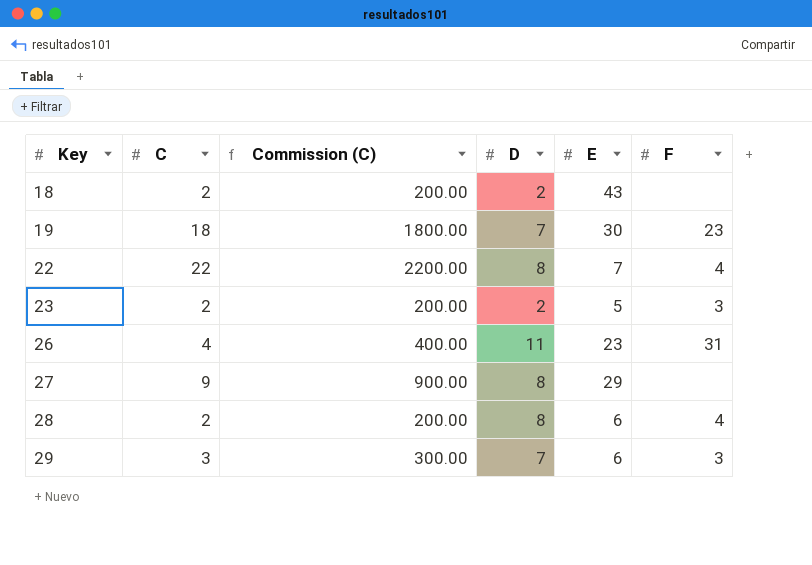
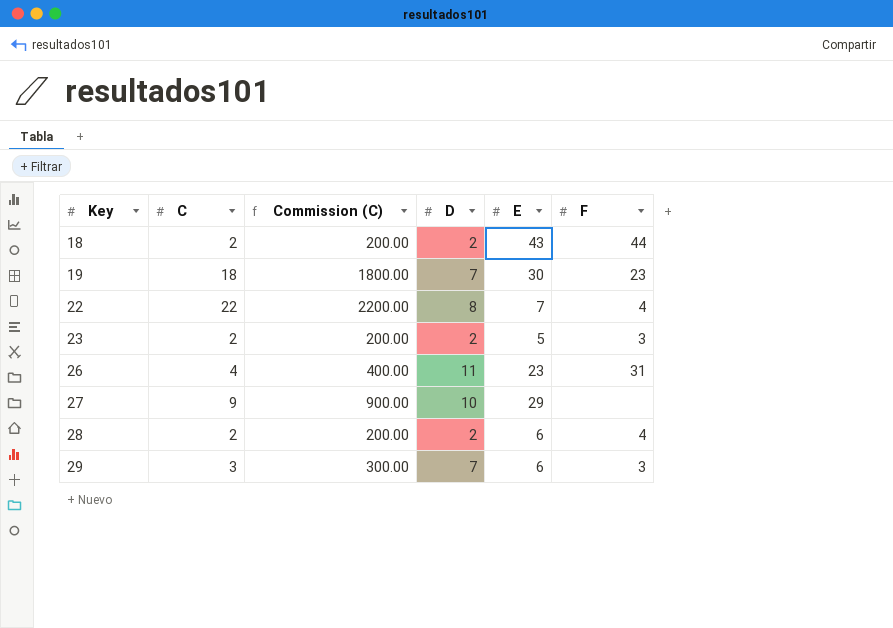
18 | F: none -> 44
27 | D: 8 -> 10
28 | D: 8 -> 2

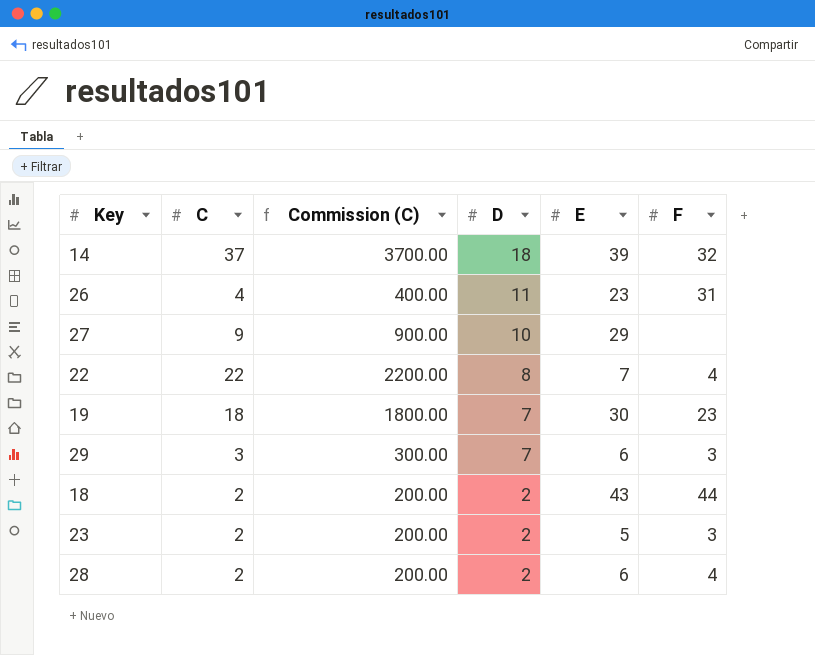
row order: Key ascending -> D descending
row 14: none -> 37 | 3700.00 | 18 | 39 | 32

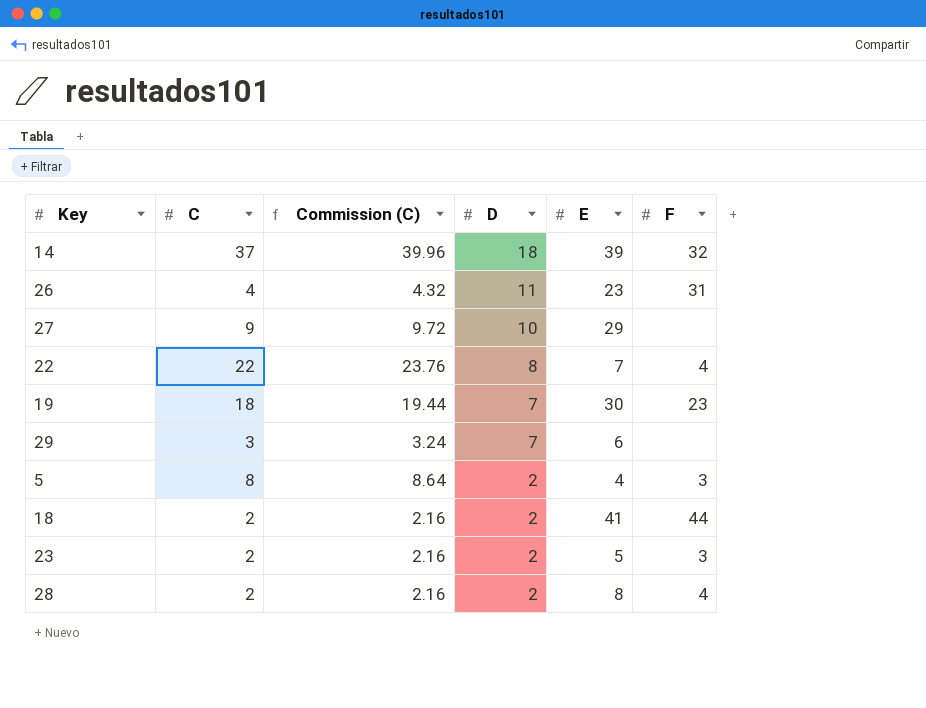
column Commission (C) | formula: [C] * 100 -> [C] * 1.08
29 | F: 3 -> none
row 5: none -> 8 | 8.64 | 2 | 4 | 3
18 | E: 43 -> 41
28 | E: 6 -> 8

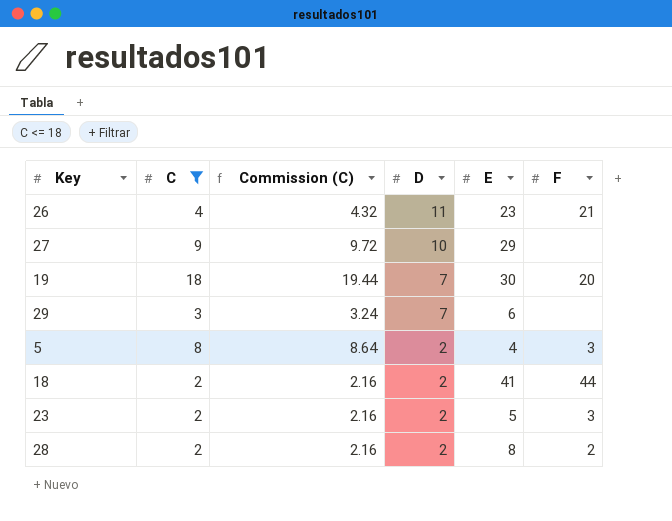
filter: none -> C <= 18
26 | F: 31 -> 21
19 | F: 23 -> 20
28 | F: 4 -> 2

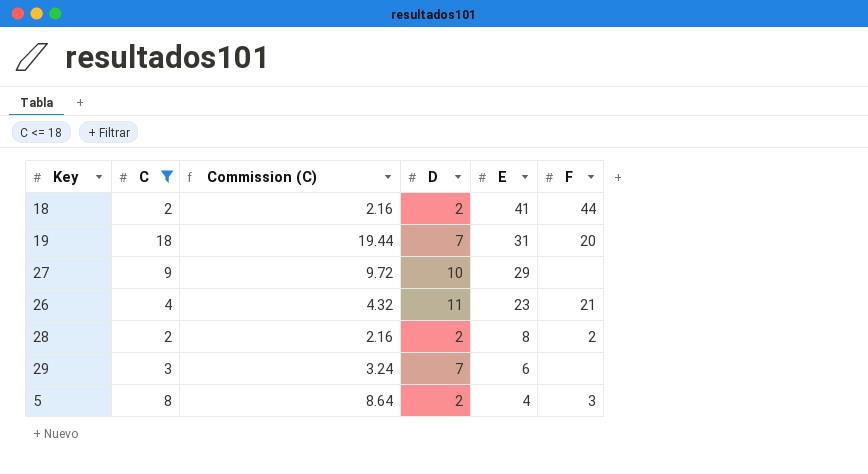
row order: D descending -> E descending
row 23: 2 | 2.16 | 2 | 5 | 3 -> none
19 | E: 30 -> 31

